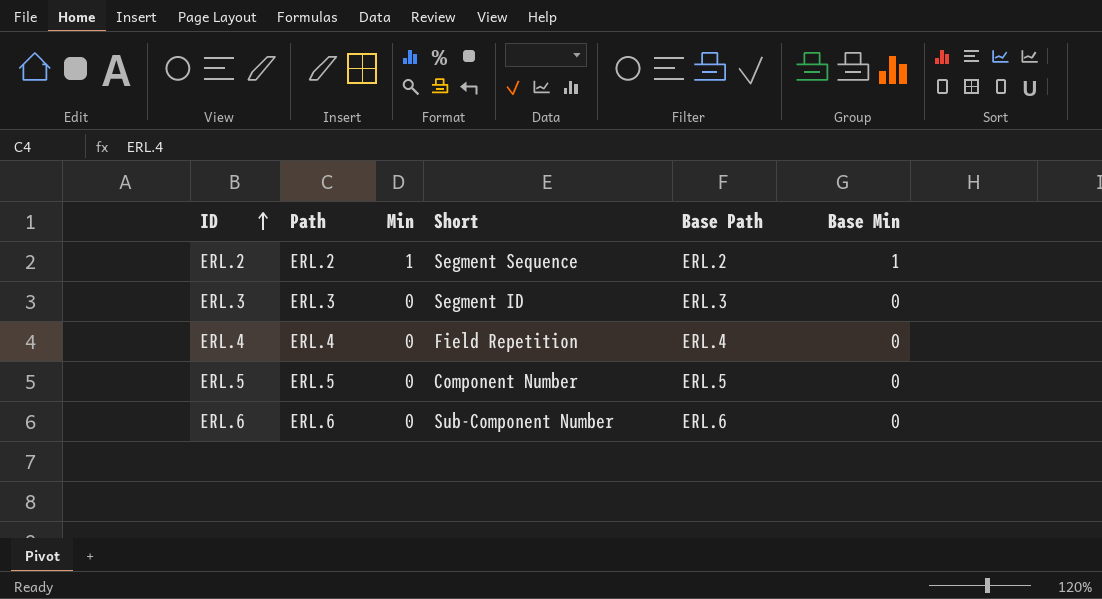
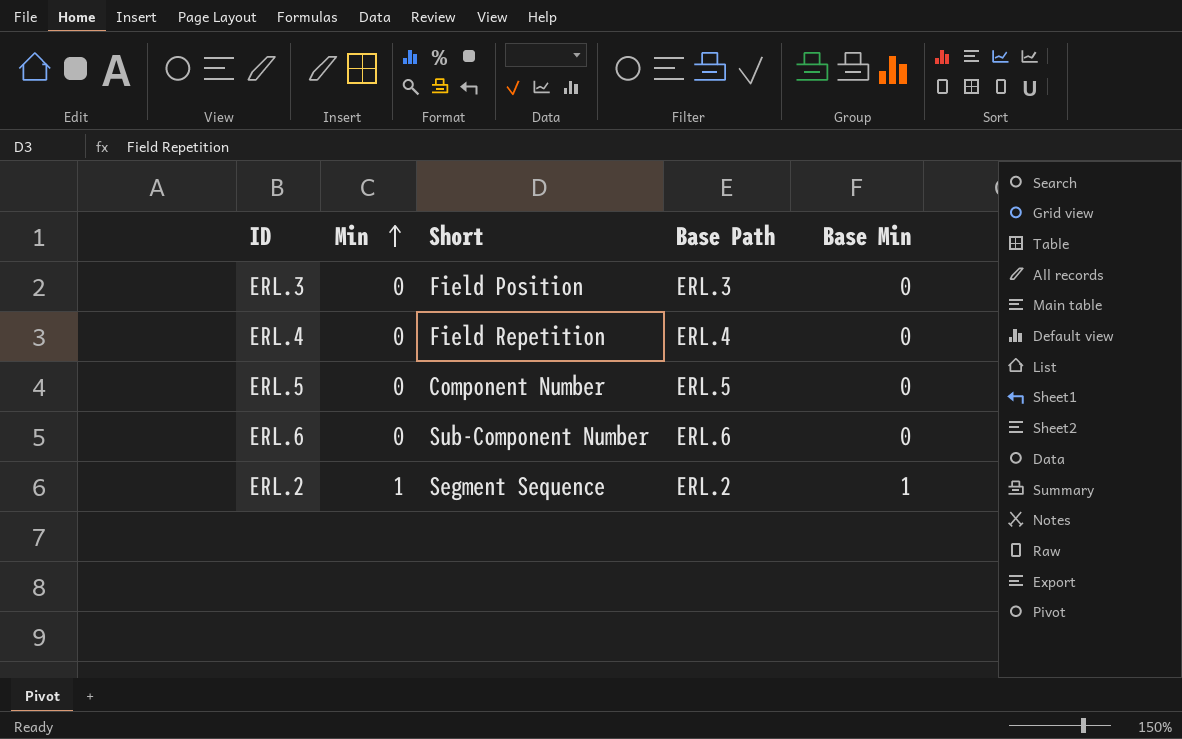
row order: ID ascending -> Min ascending
column Path | position: 2 -> none
ERL.3 | Short: Segment ID -> Field Position

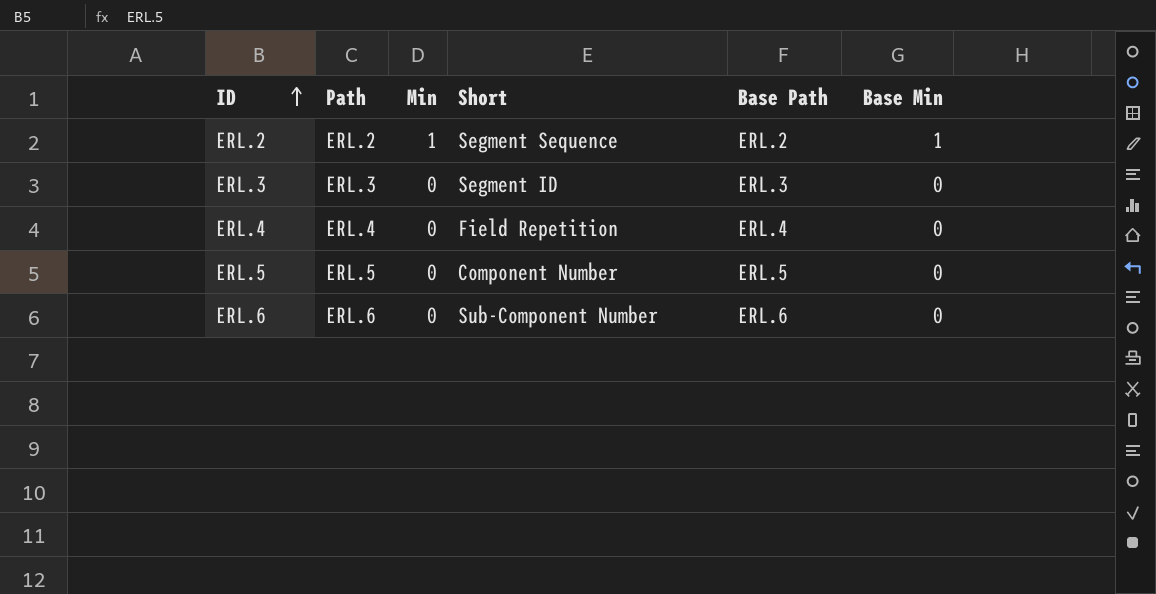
row order: Min ascending -> ID ascending
column Path | position: none -> 2
ERL.3 | Short: Field Position -> Segment ID

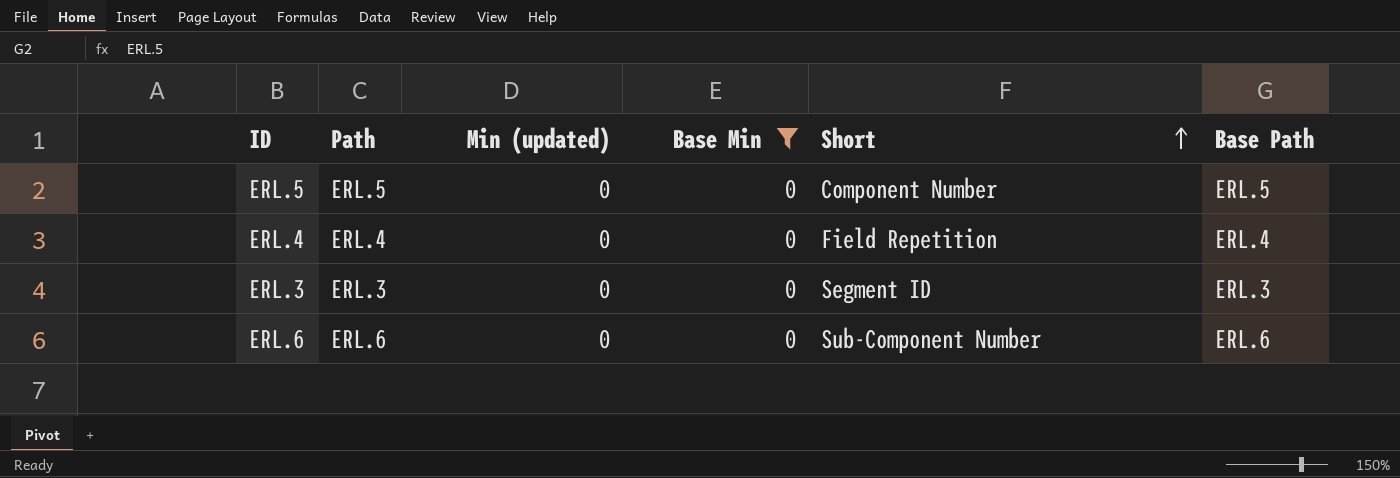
filter: none -> Base Min = 0
row order: ID ascending -> Short ascending
column name: Min -> Min (updated)
column Base Min | position: 6 -> 4

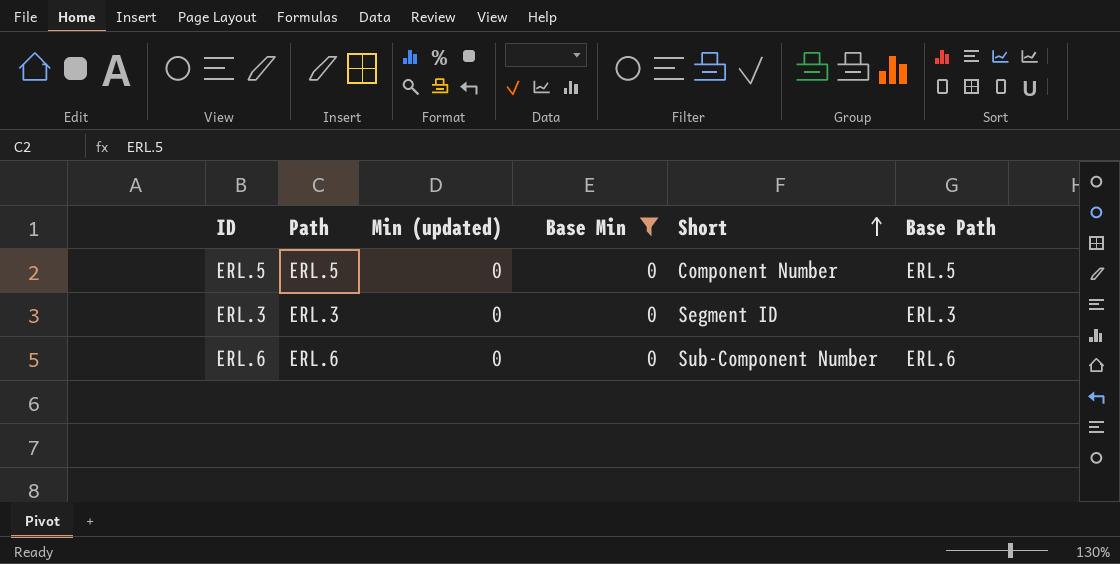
row ERL.4: ERL.4 | 0 | 0 | Field Repetition | ERL.4 -> none

